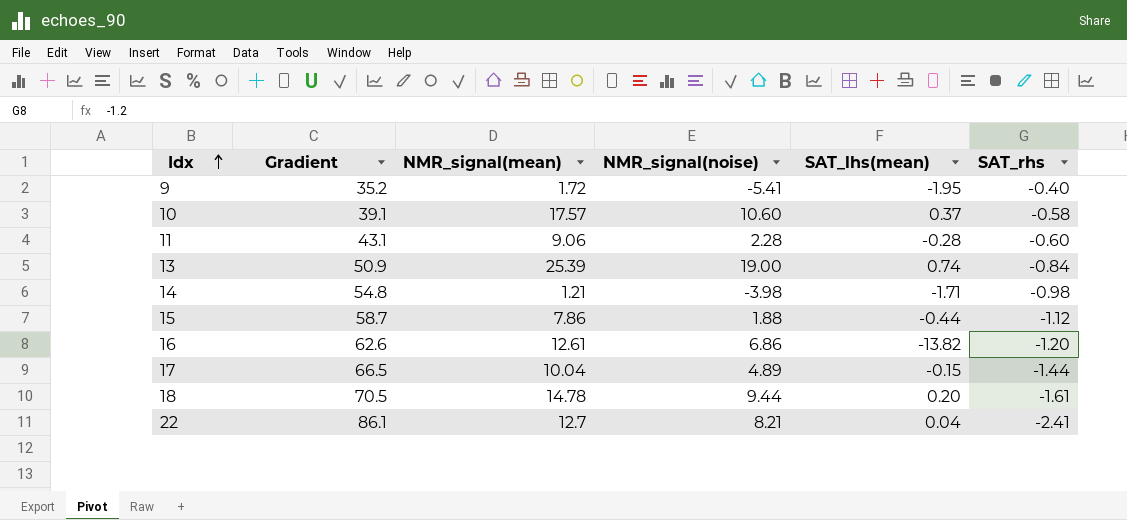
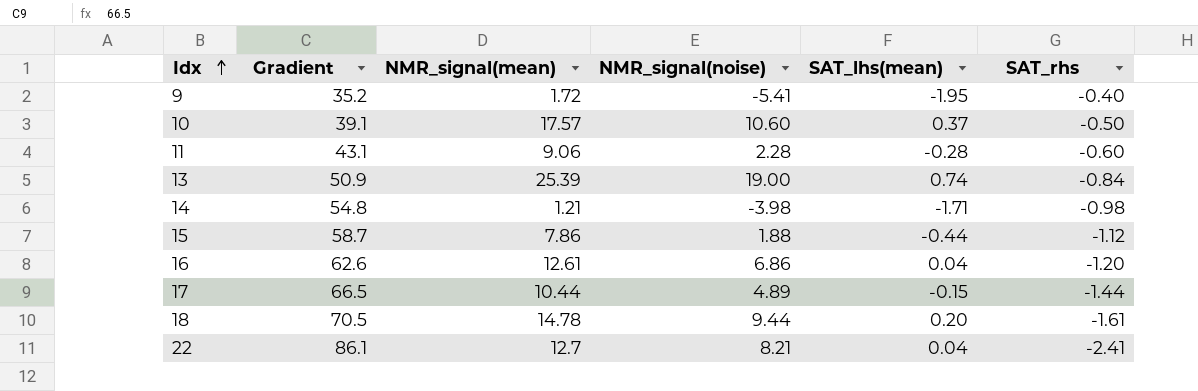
10 | SAT_rhs: -0.58 -> -0.50
16 | SAT_lhs(mean): -13.82 -> 0.04
17 | NMR_signal(mean): 10.04 -> 10.44

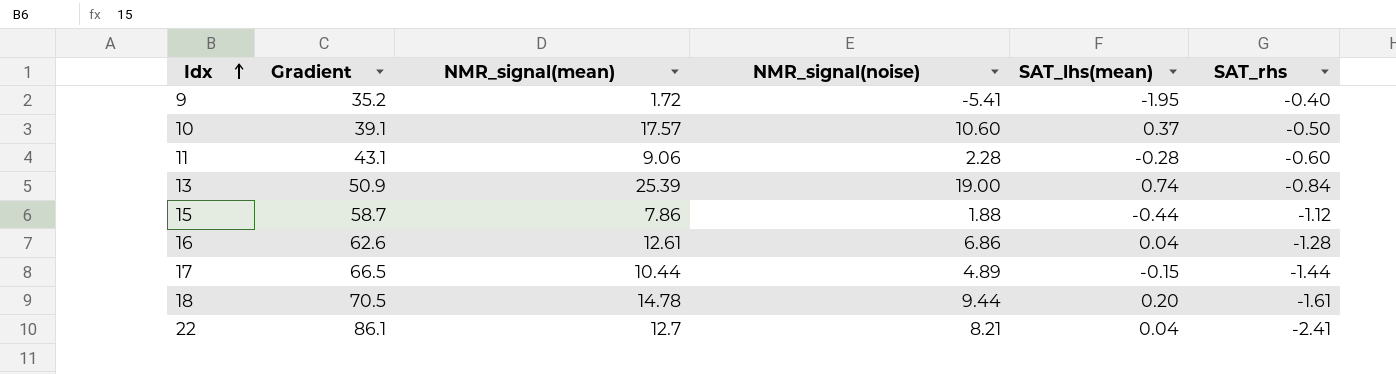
row 14: 54.8 | 1.21 | -3.98 | -1.71 | -0.98 -> none
16 | SAT_rhs: -1.20 -> -1.28

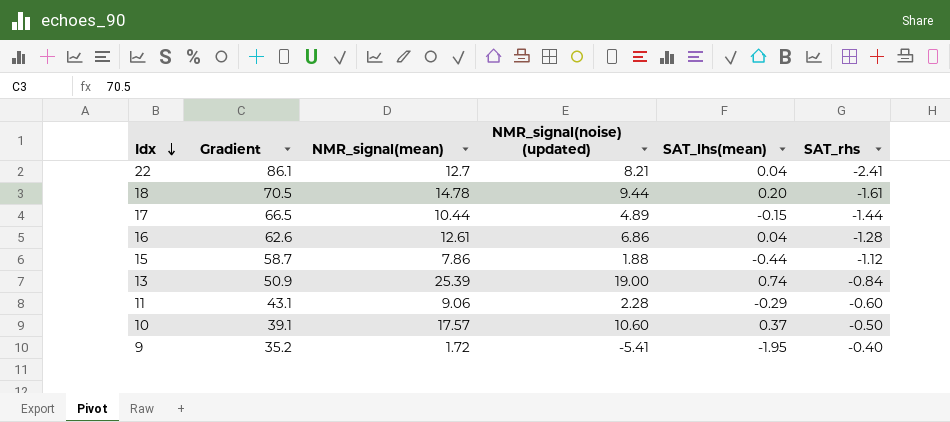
row order: Idx ascending -> Idx descending
column name: NMR_signal(noise) -> NMR_signal(noise) (updated)
11 | SAT_lhs(mean): -0.28 -> -0.29

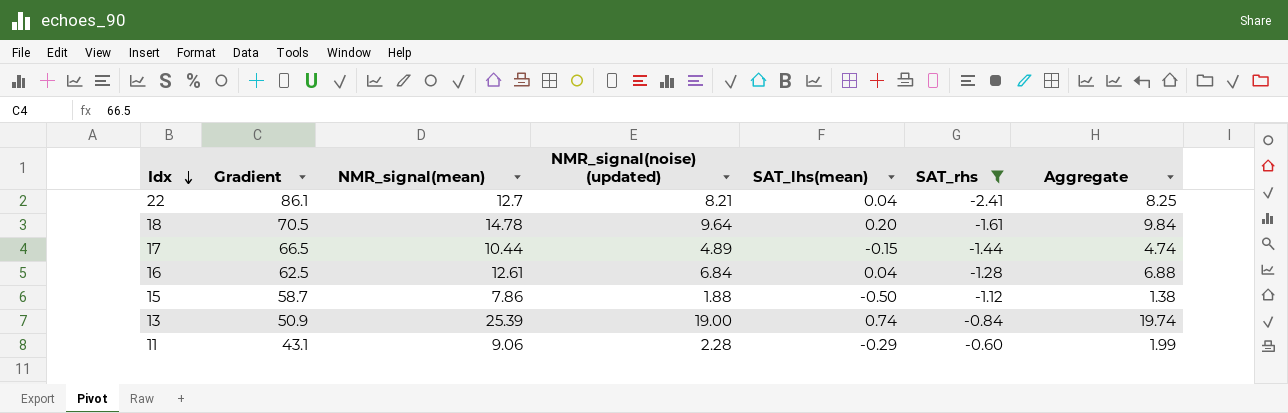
filter: none -> SAT_rhs <= -0.60
column Aggregate | formula: none -> [NMR_signal(noise) (updated)] + [SAT_lhs(mean)]
18 | NMR_signal(noise) (updated): 9.44 -> 9.64
16 | Gradient: 62.6 -> 62.5
16 | NMR_signal(noise) (updated): 6.86 -> 6.84
15 | SAT_lhs(mean): -0.44 -> -0.50

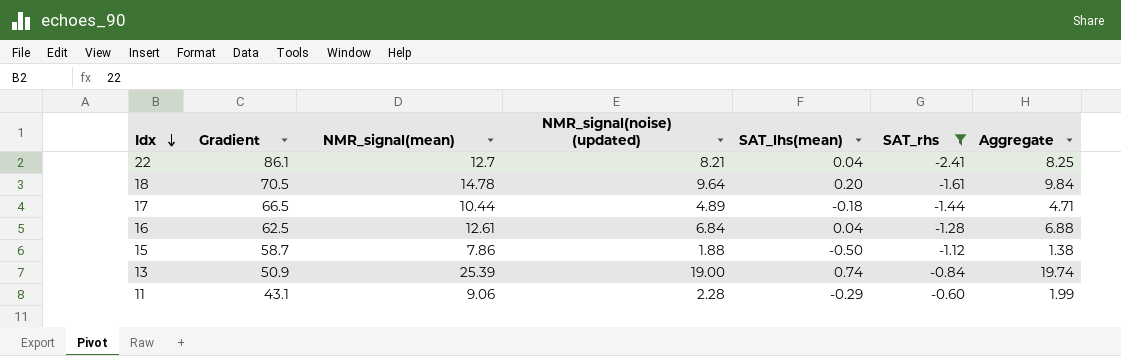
17 | SAT_lhs(mean): -0.15 -> -0.18
17 | Aggregate: 4.74 -> 4.71

